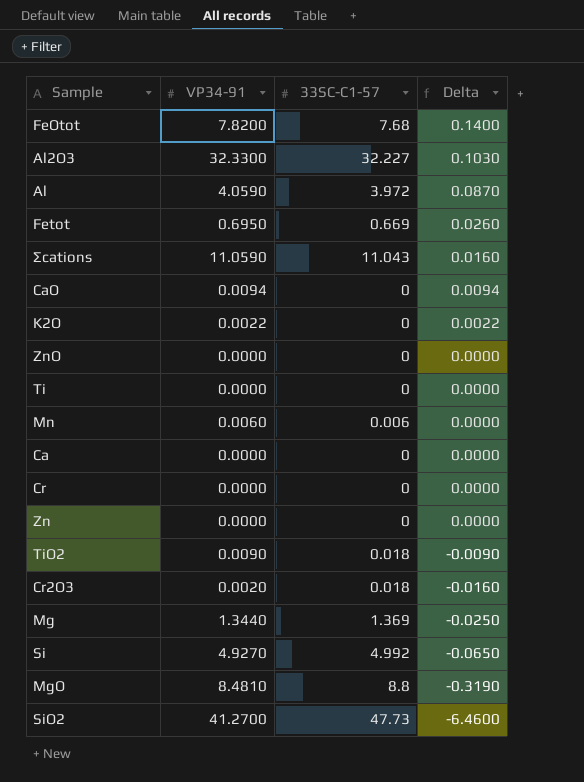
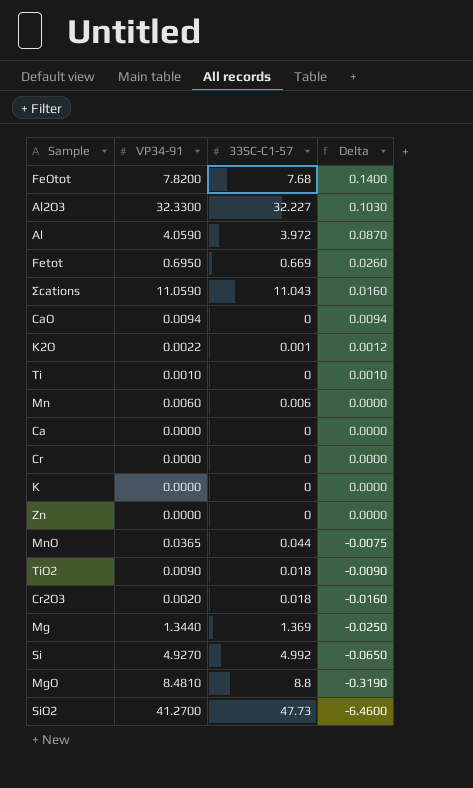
row ZnO: 0.0000 | 0 | 0.0000 -> none
K2O | 33SC-C1-57: 0 -> 0.001
K2O | Delta: 0.0022 -> 0.0012
Ti | VP34-91: 0.0000 -> 0.0010
Ti | Delta: 0.0000 -> 0.0010
row K: none -> 0.0000 | 0 | 0.0000
row MnO: none -> 0.0365 | 0.044 | -0.0075

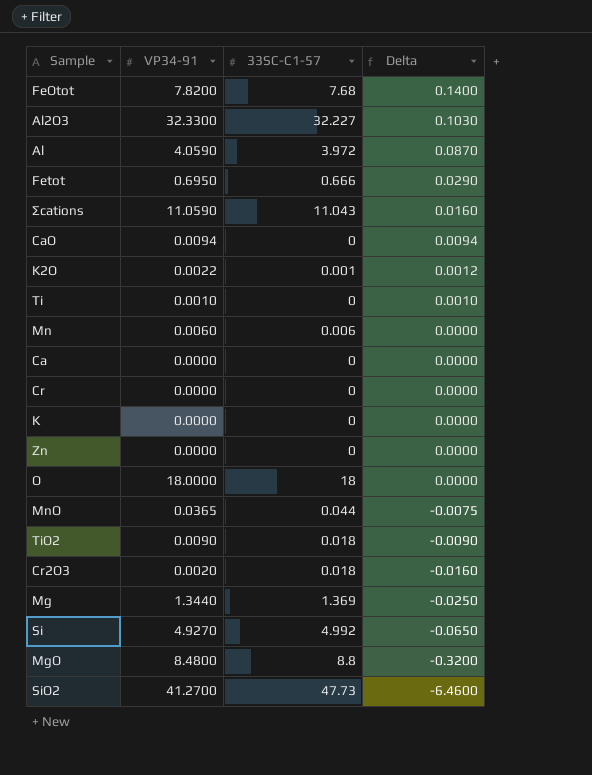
Fetot | 33SC-C1-57: 0.669 -> 0.666
Fetot | Delta: 0.0260 -> 0.0290
row O: none -> 18.0000 | 18 | 0.0000
MgO | VP34-91: 8.4810 -> 8.4800
MgO | Delta: -0.3190 -> -0.3200

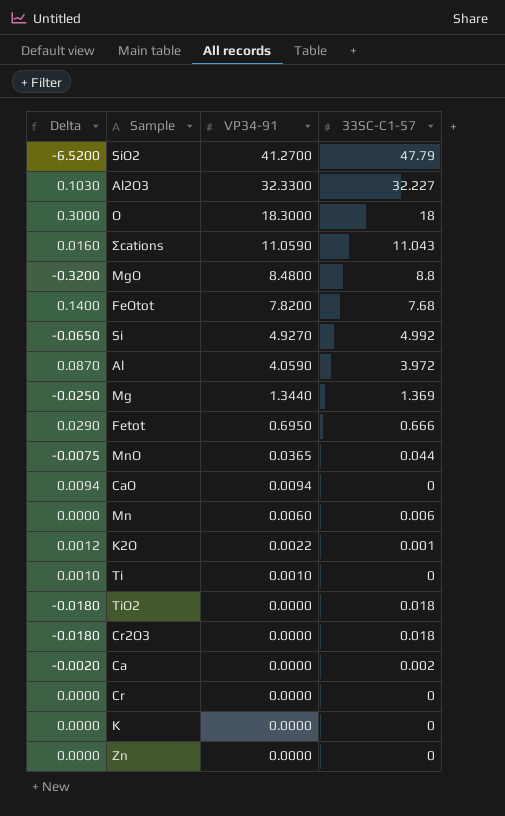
row order: Delta descending -> VP34-91 descending
column Delta | position: 4 -> 1
SiO2 | Delta: -6.4600 -> -6.5200
SiO2 | 33SC-C1-57: 47.73 -> 47.79
O | Delta: 0.0000 -> 0.3000
O | VP34-91: 18.0000 -> 18.3000
TiO2 | Delta: -0.0090 -> -0.0180
TiO2 | VP34-91: 0.0090 -> 0.0000
Cr2O3 | Delta: -0.0160 -> -0.0180
Cr2O3 | VP34-91: 0.0020 -> 0.0000
Ca | Delta: 0.0000 -> -0.0020
Ca | 33SC-C1-57: 0 -> 0.002

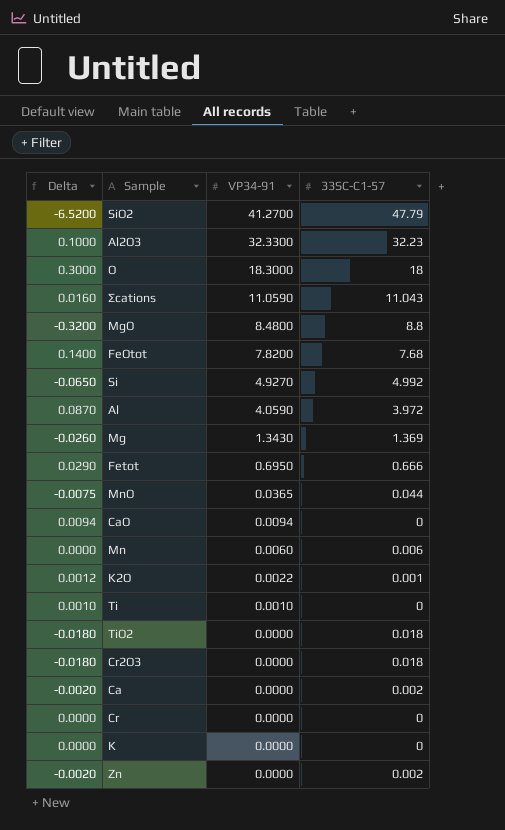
Al2O3 | Delta: 0.1030 -> 0.1000
Al2O3 | 33SC-C1-57: 32.227 -> 32.23
Mg | Delta: -0.0250 -> -0.0260
Mg | VP34-91: 1.3440 -> 1.3430
Zn | Delta: 0.0000 -> -0.0020
Zn | 33SC-C1-57: 0 -> 0.002

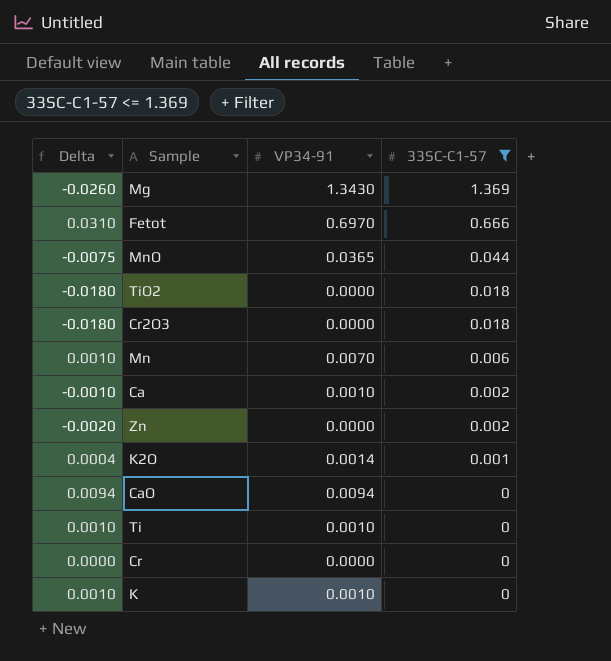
filter: none -> 33SC-C1-57 <= 1.369
row order: VP34-91 descending -> 33SC-C1-57 descending
Fetot | Delta: 0.0290 -> 0.0310
Fetot | VP34-91: 0.6950 -> 0.6970
Mn | Delta: 0.0000 -> 0.0010
Mn | VP34-91: 0.0060 -> 0.0070
Ca | Delta: -0.0020 -> -0.0010
Ca | VP34-91: 0.0000 -> 0.0010
K2O | Delta: 0.0012 -> 0.0004
K2O | VP34-91: 0.0022 -> 0.0014
K | Delta: 0.0000 -> 0.0010
K | VP34-91: 0.0000 -> 0.0010

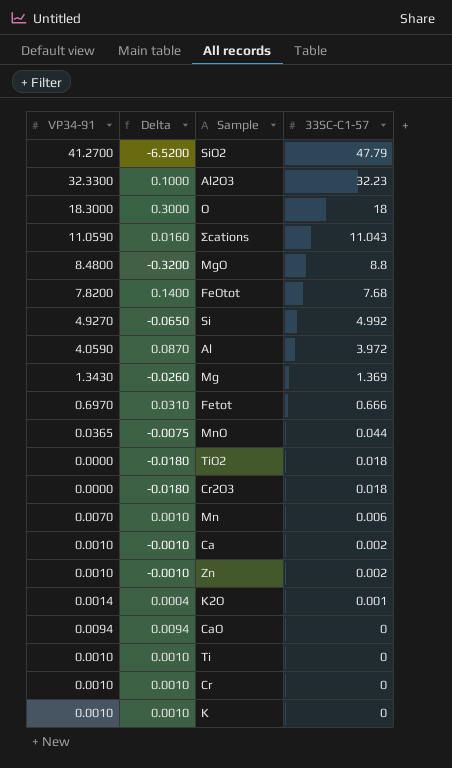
filter: 33SC-C1-57 <= 1.369 -> none
column VP34-91 | position: 3 -> 1
Zn | VP34-91: 0.0000 -> 0.0010
Zn | Delta: -0.0020 -> -0.0010
Cr | VP34-91: 0.0000 -> 0.0010
Cr | Delta: 0.0000 -> 0.0010

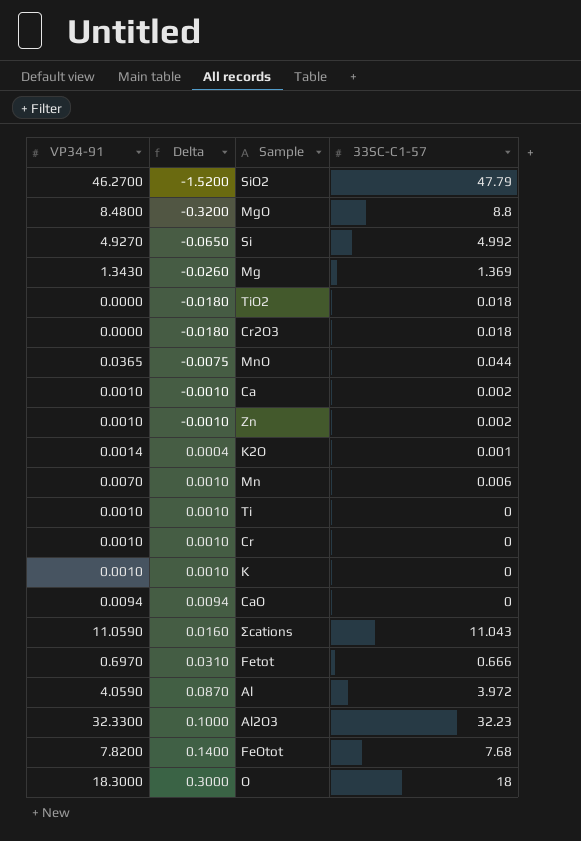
row order: 33SC-C1-57 descending -> Delta ascending
SiO2 | VP34-91: 41.2700 -> 46.2700
SiO2 | Delta: -6.5200 -> -1.5200

